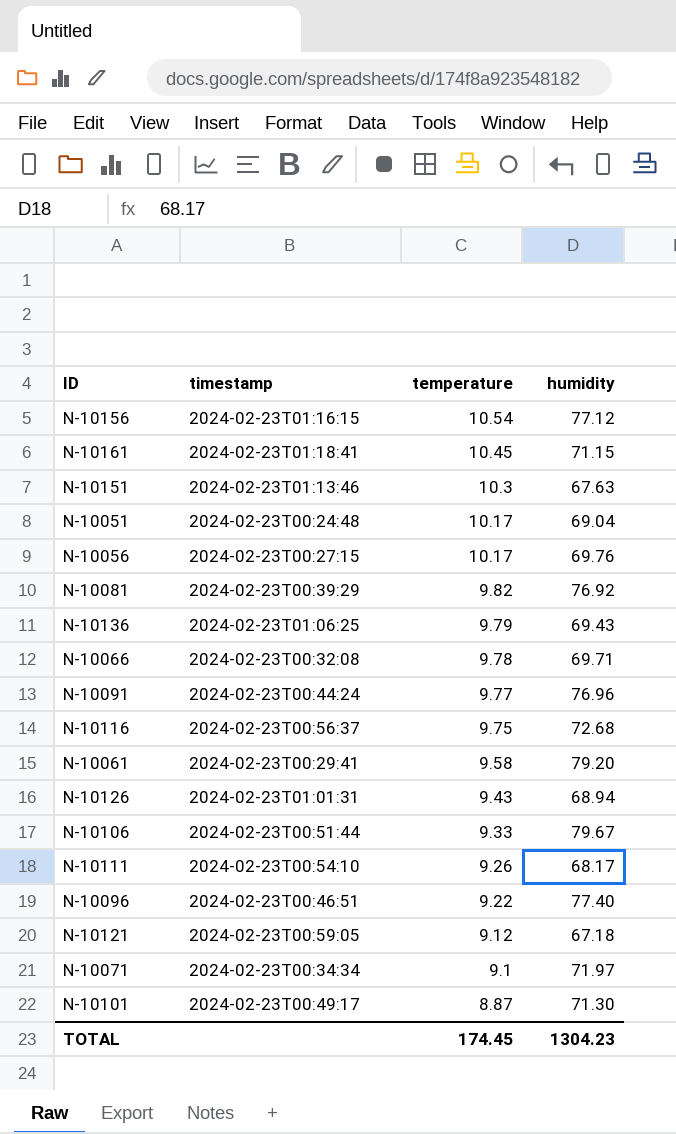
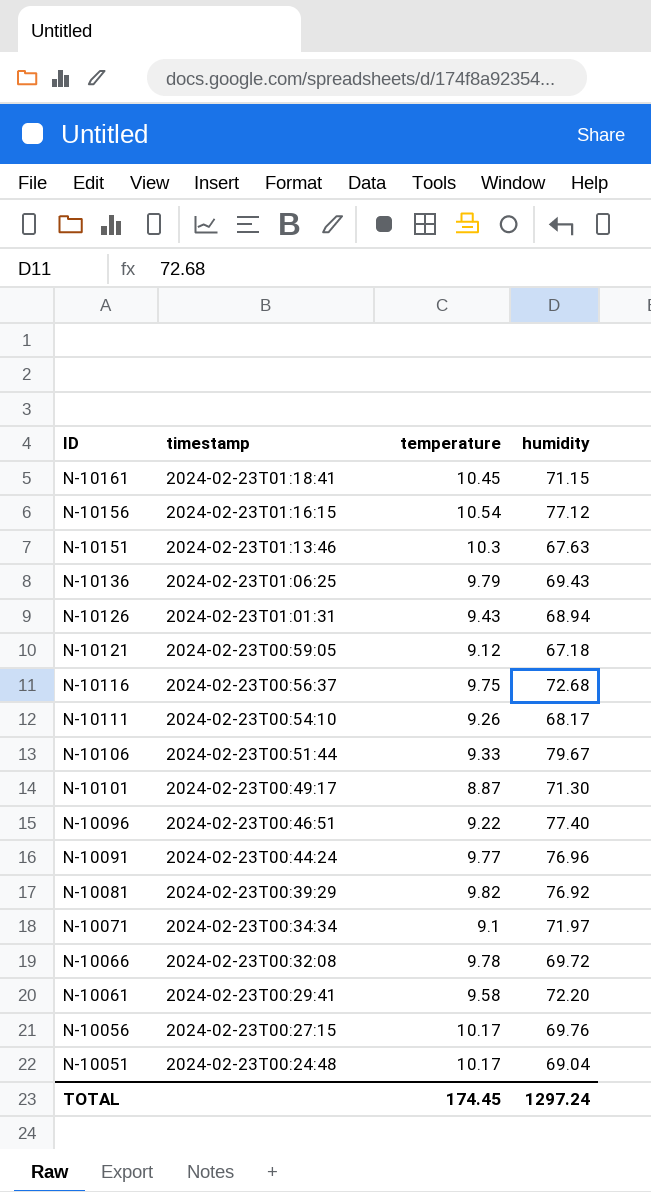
row order: temperature descending -> ID descending
N-10066 | humidity: 69.71 -> 69.72
N-10061 | humidity: 79.20 -> 72.20
TOTAL | humidity: 1304.23 -> 1297.24

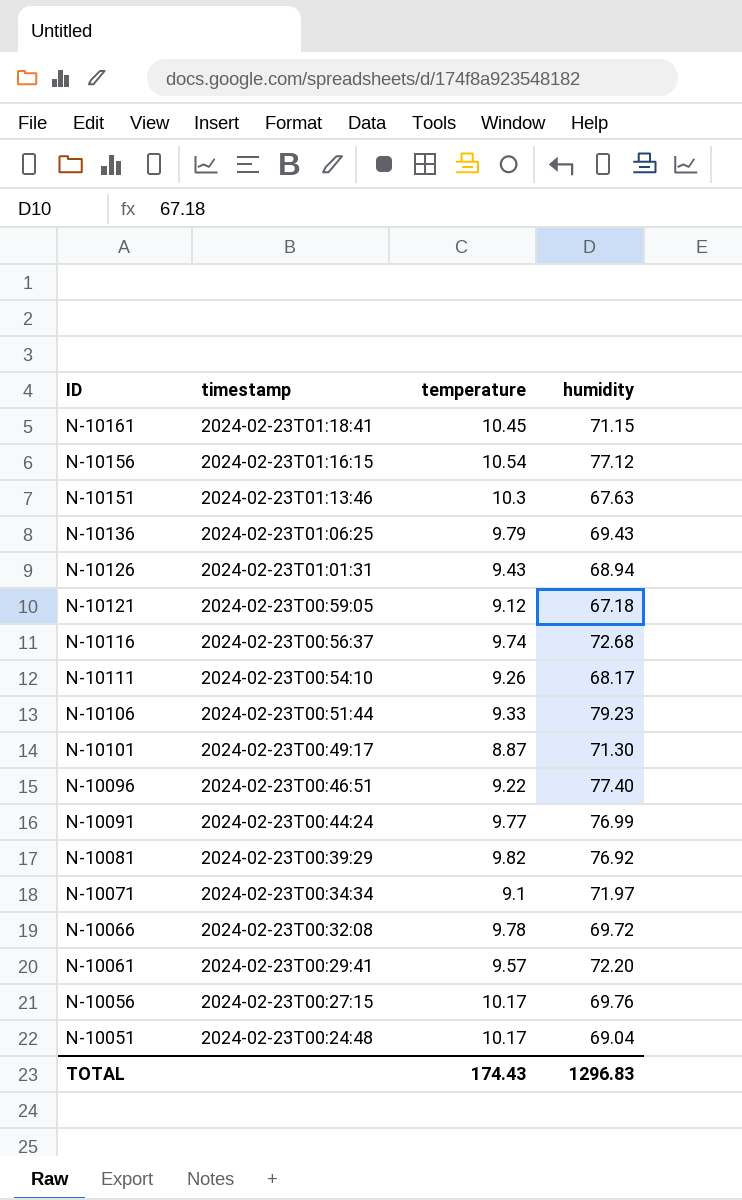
N-10116 | temperature: 9.75 -> 9.74
N-10106 | humidity: 79.67 -> 79.23
N-10091 | humidity: 76.96 -> 76.99
N-10061 | temperature: 9.58 -> 9.57
TOTAL | temperature: 174.45 -> 174.43
TOTAL | humidity: 1297.24 -> 1296.83

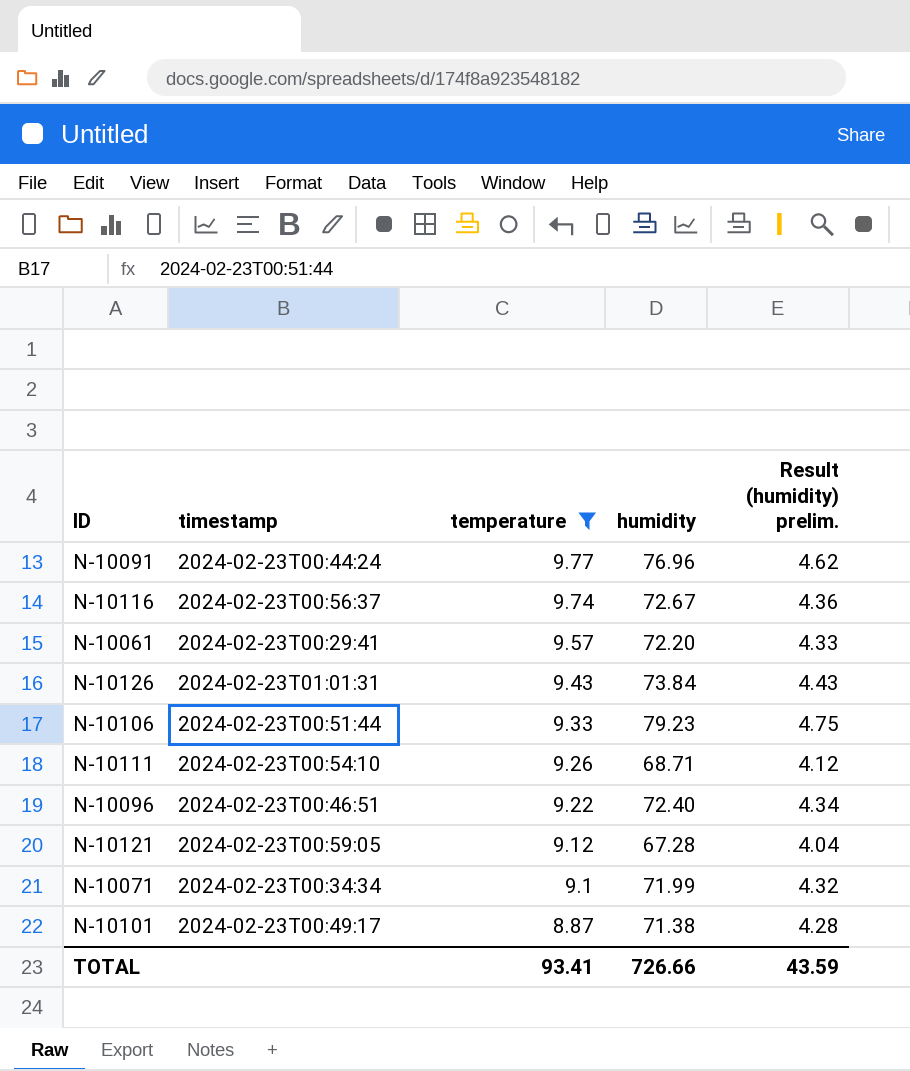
filter: none -> temperature <= 9.77
row order: ID descending -> temperature descending
column Result (humidity) prelim. | formula: none -> [humidity] * 0.06
N-10091 | humidity: 76.99 -> 76.96
N-10116 | humidity: 72.68 -> 72.67
N-10126 | humidity: 68.94 -> 73.84
N-10111 | humidity: 68.17 -> 68.71
N-10096 | humidity: 77.40 -> 72.40
N-10121 | humidity: 67.18 -> 67.28
N-10071 | humidity: 71.97 -> 71.99
N-10101 | humidity: 71.30 -> 71.38
TOTAL | temperature: 174.43 -> 93.41
TOTAL | humidity: 1296.83 -> 726.66

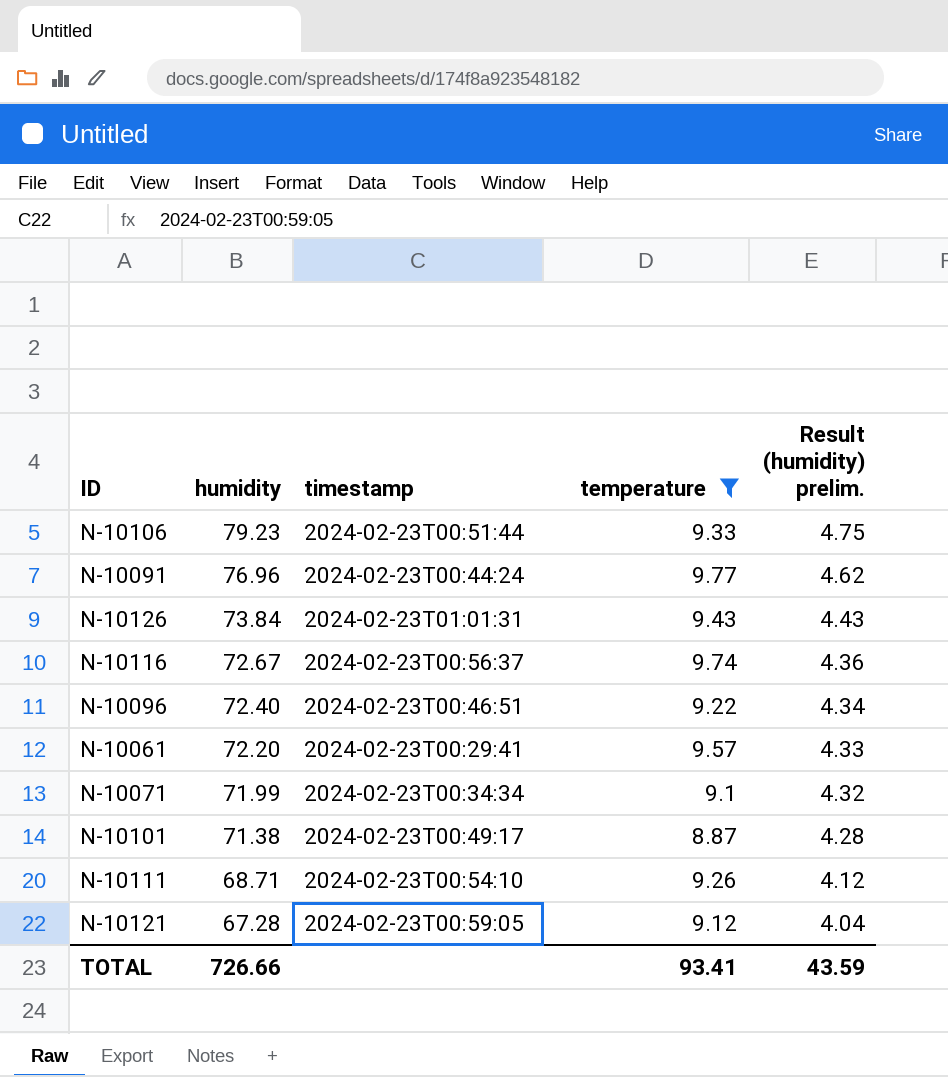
row order: temperature descending -> humidity descending
column humidity | position: 4 -> 2

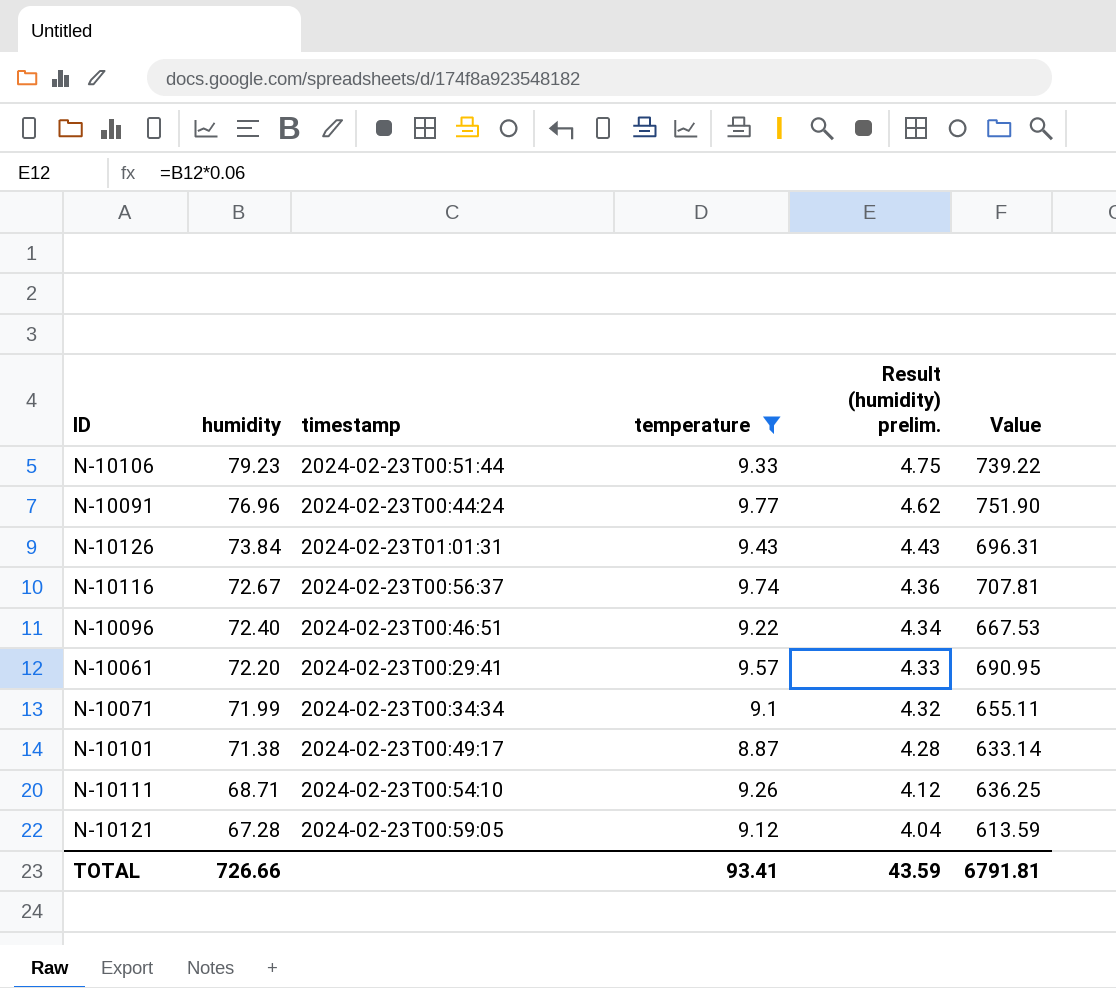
column Value | formula: none -> [humidity] * [temperature]

